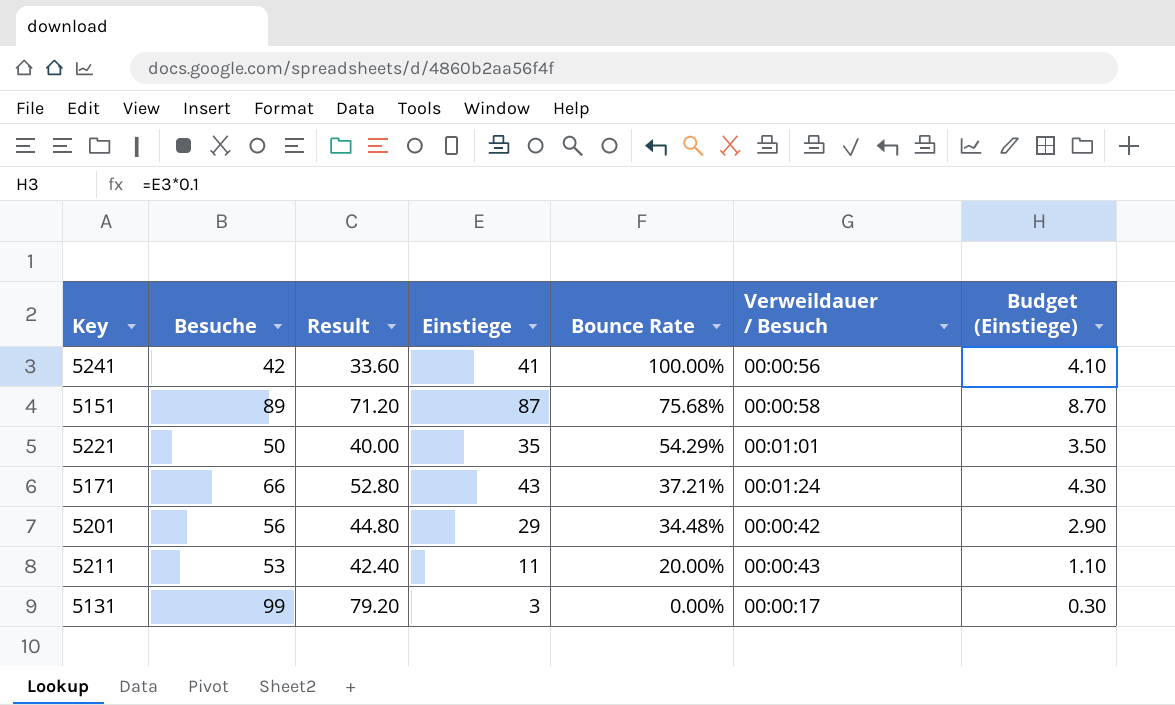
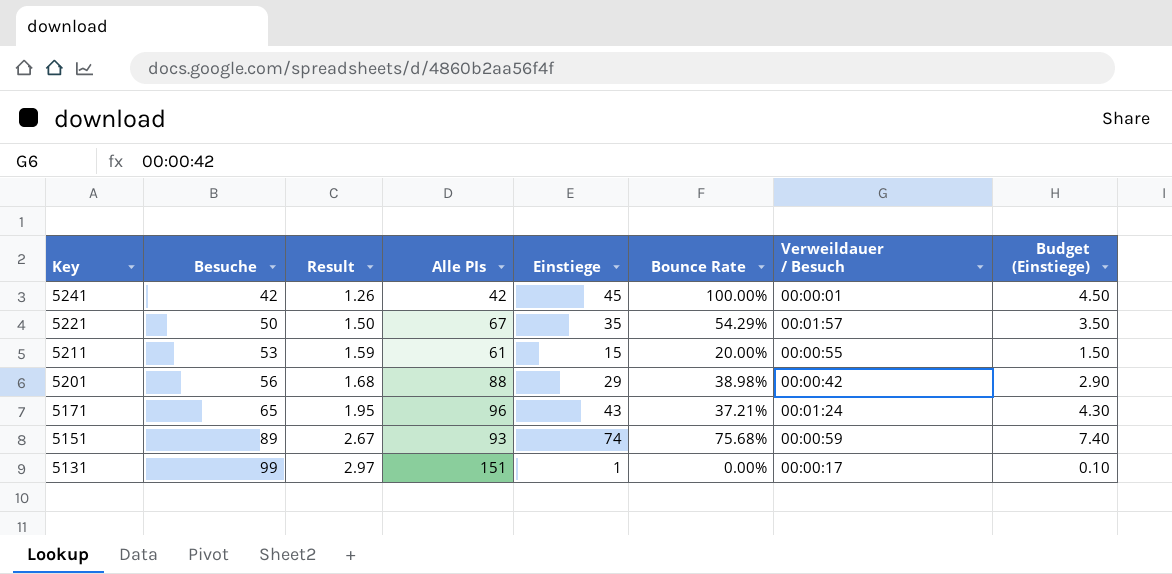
row order: Bounce Rate descending -> Key descending
column Result | formula: [Besuche] * 0.8 -> [Besuche] * 0.03
column Alle PIs | position: none -> 4
5241 | Einstiege: 41 -> 45
5241 | Verweildauer / Besuch: 00:00:56 -> 00:00:01
5241 | Budget (Einstiege): 4.10 -> 4.50
5221 | Verweildauer / Besuch: 00:01:01 -> 00:01:57
5211 | Einstiege: 11 -> 15
5211 | Verweildauer / Besuch: 00:00:43 -> 00:00:55
5211 | Budget (Einstiege): 1.10 -> 1.50
5201 | Bounce Rate: 34.48% -> 38.98%
5171 | Besuche: 66 -> 65
5151 | Einstiege: 87 -> 74
5151 | Verweildauer / Besuch: 00:00:58 -> 00:00:59
5151 | Budget (Einstiege): 8.70 -> 7.40
5131 | Einstiege: 3 -> 1
5131 | Budget (Einstiege): 0.30 -> 0.10

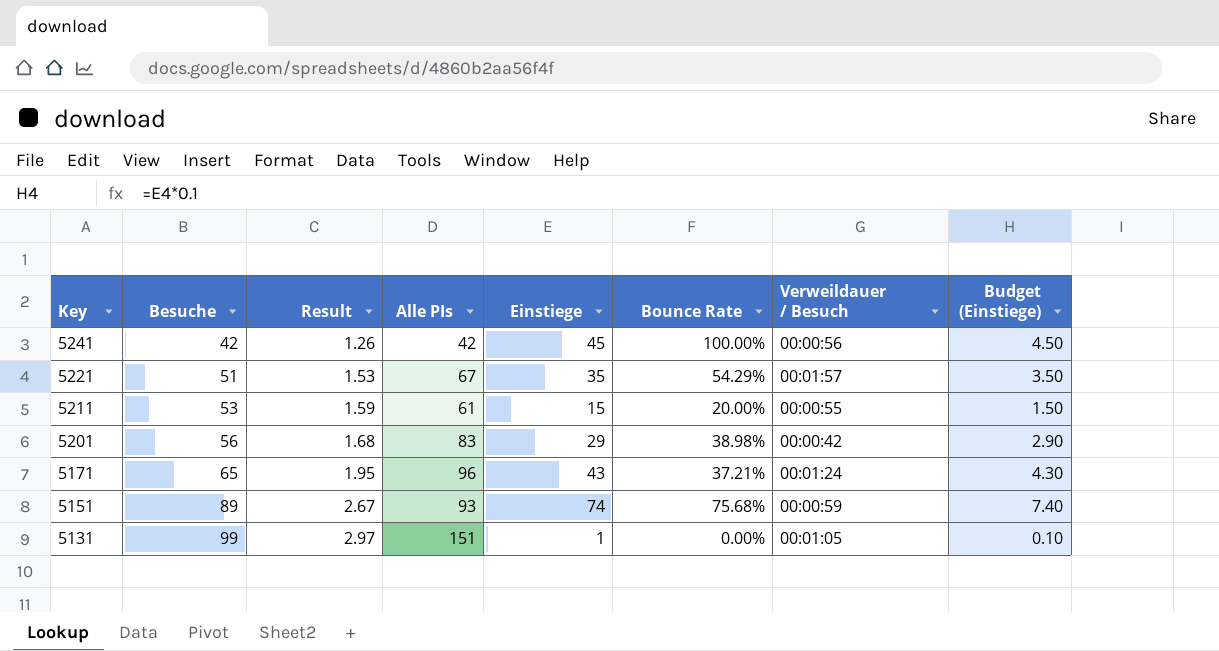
5241 | Verweildauer / Besuch: 00:00:01 -> 00:00:56
5221 | Besuche: 50 -> 51
5221 | Result: 1.50 -> 1.53
5201 | Alle PIs: 88 -> 83
5131 | Verweildauer / Besuch: 00:00:17 -> 00:01:05

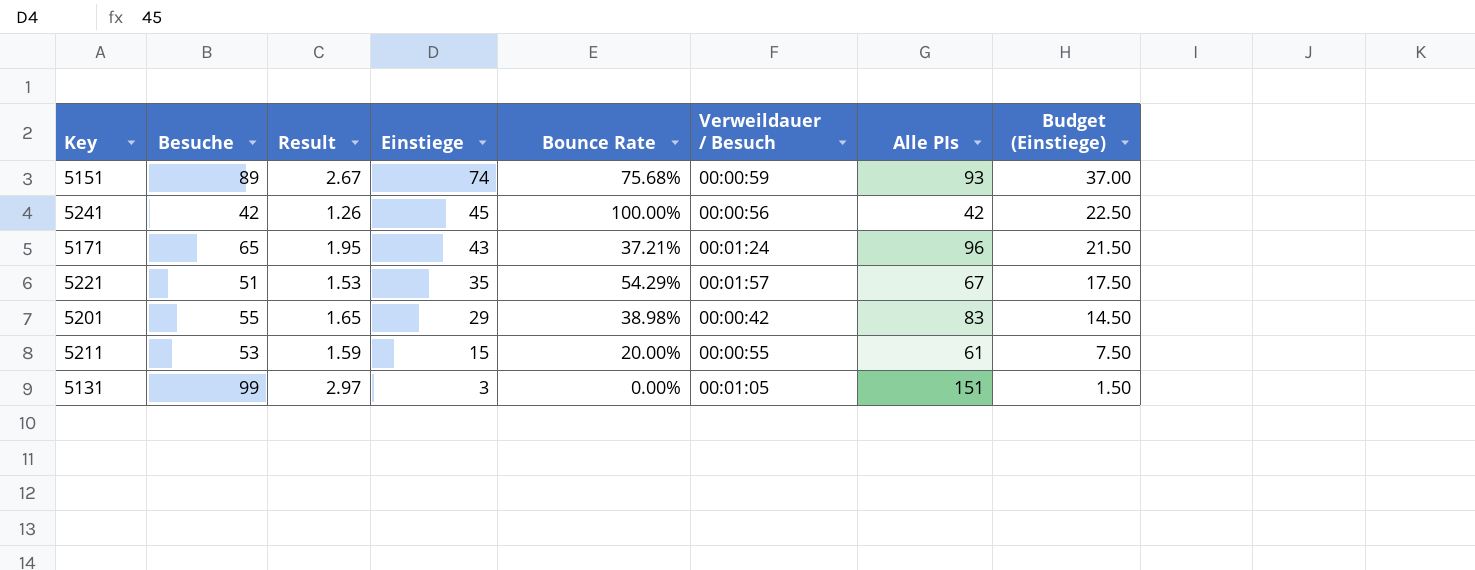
row order: Key descending -> Einstiege descending
column Alle PIs | position: 4 -> 7
column Budget (Einstiege) | formula: [Einstiege] * 0.1 -> [Einstiege] * 0.5
5201 | Besuche: 56 -> 55
5201 | Result: 1.68 -> 1.65
5131 | Einstiege: 1 -> 3

